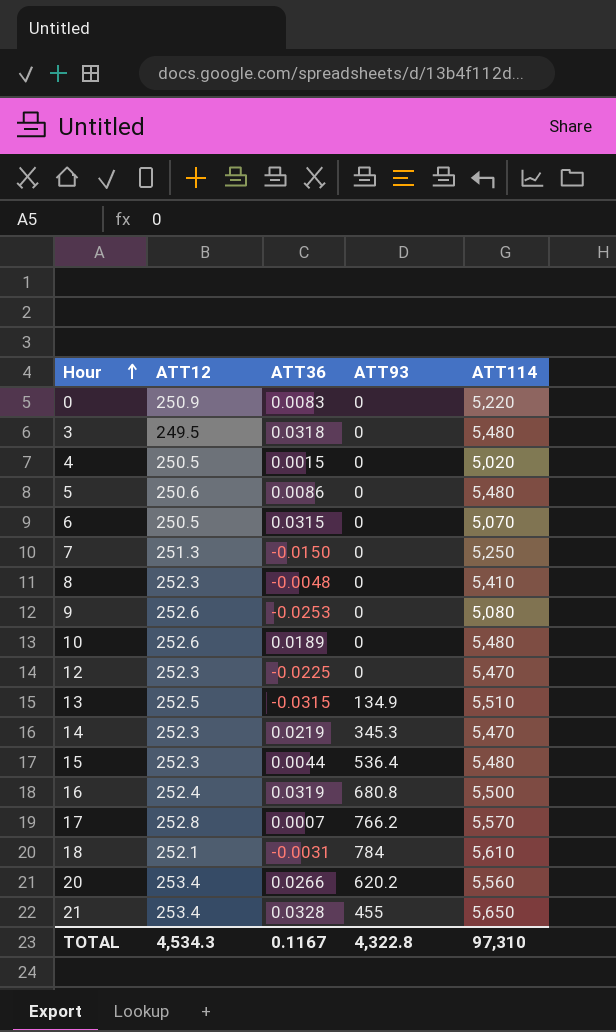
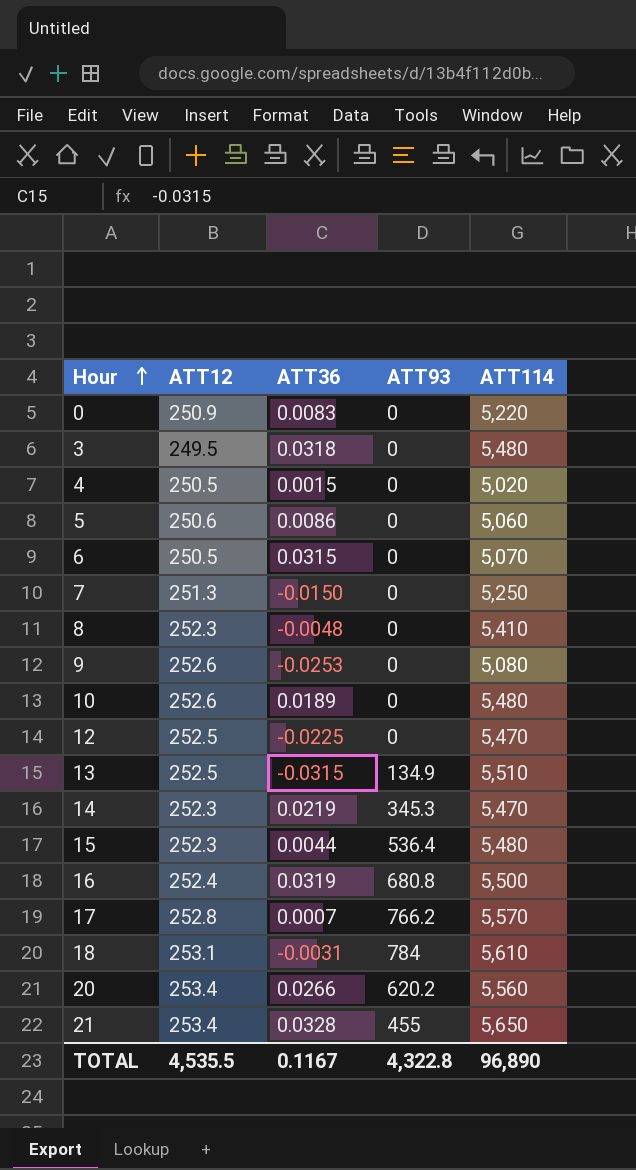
5 | ATT114: 5,480 -> 5,060
12 | ATT12: 252.3 -> 252.5
18 | ATT12: 252.1 -> 253.1
TOTAL | ATT12: 4,534.3 -> 4,535.5
TOTAL | ATT114: 97,310 -> 96,890

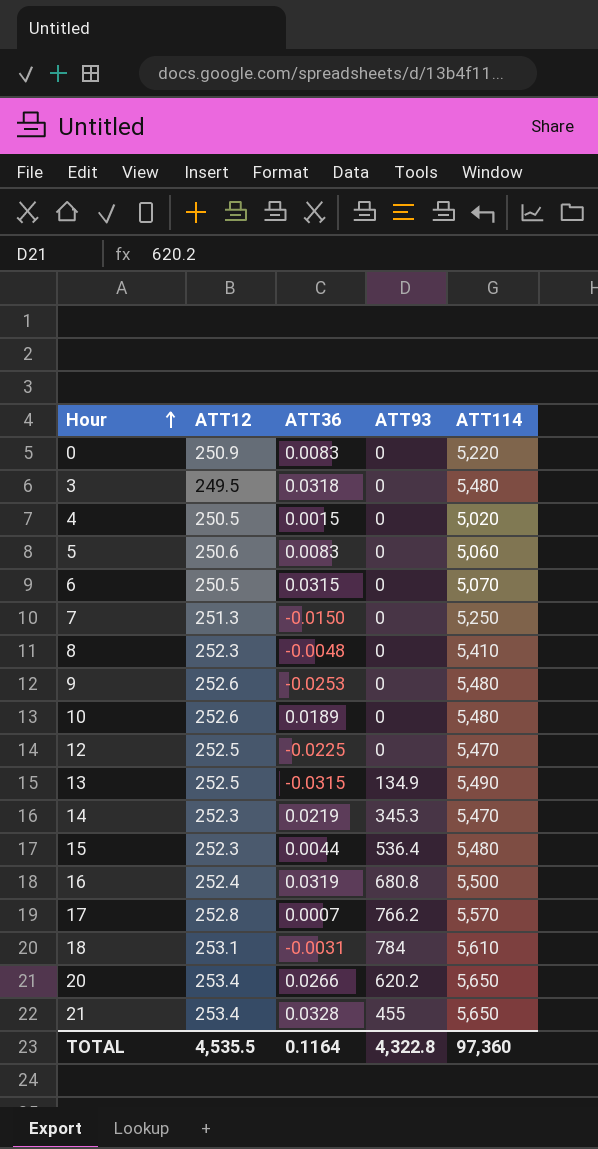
5 | ATT36: 0.0086 -> 0.0083
9 | ATT114: 5,080 -> 5,480
13 | ATT114: 5,510 -> 5,490
20 | ATT114: 5,560 -> 5,650
TOTAL | ATT36: 0.1167 -> 0.1164
TOTAL | ATT114: 96,890 -> 97,360

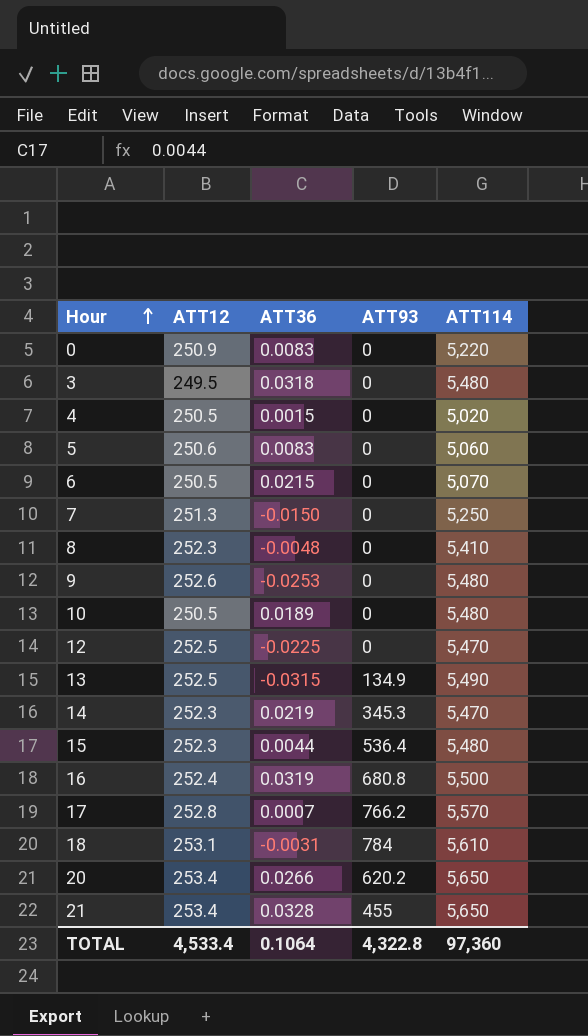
6 | ATT36: 0.0315 -> 0.0215
10 | ATT12: 252.6 -> 250.5
TOTAL | ATT12: 4,535.5 -> 4,533.4
TOTAL | ATT36: 0.1164 -> 0.1064

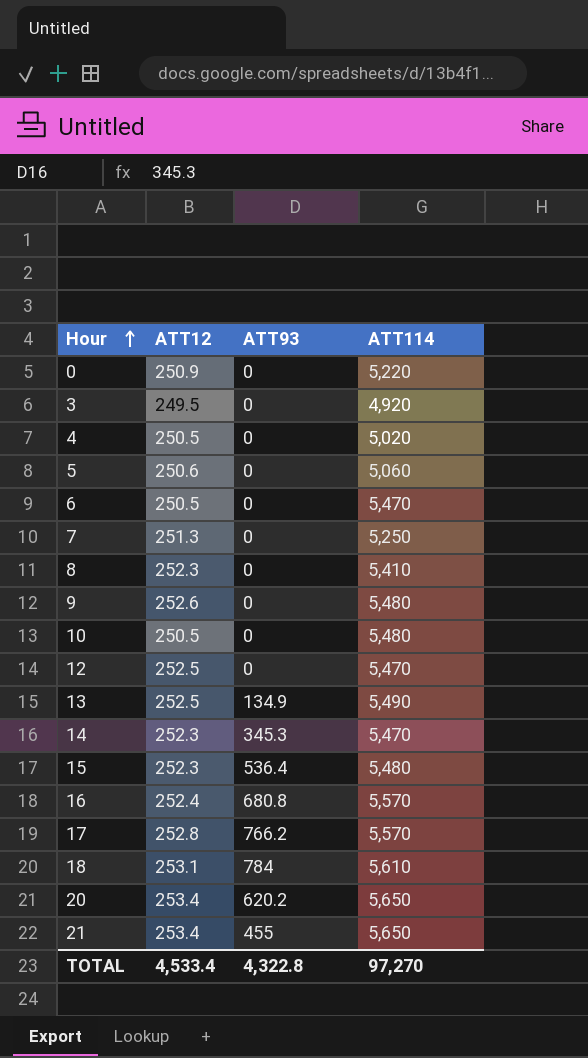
column ATT36 | position: 3 -> none
3 | ATT114: 5,480 -> 4,920
6 | ATT114: 5,070 -> 5,470
16 | ATT114: 5,500 -> 5,570
TOTAL | ATT114: 97,360 -> 97,270

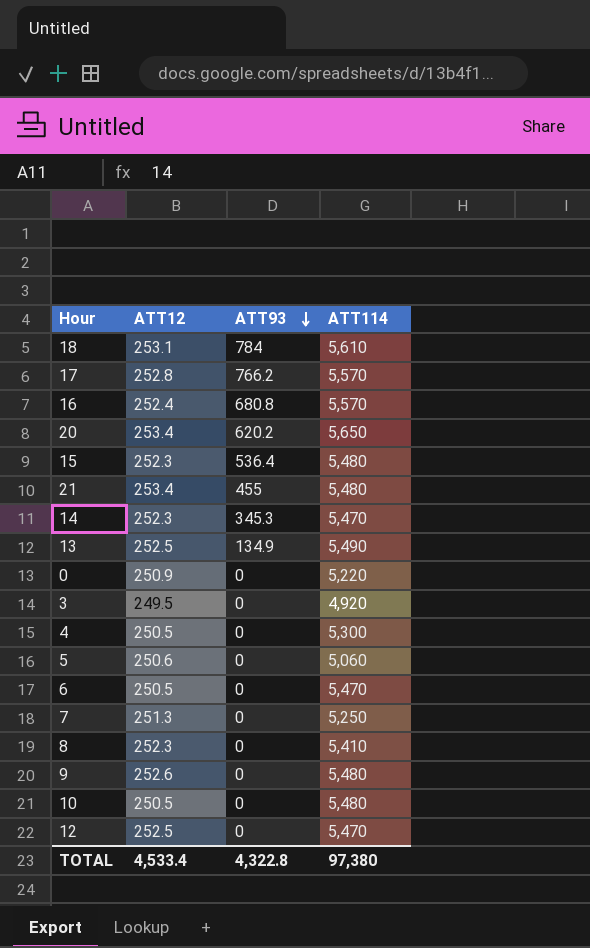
row order: Hour ascending -> ATT93 descending
21 | ATT114: 5,650 -> 5,480
4 | ATT114: 5,020 -> 5,300
TOTAL | ATT114: 97,270 -> 97,380

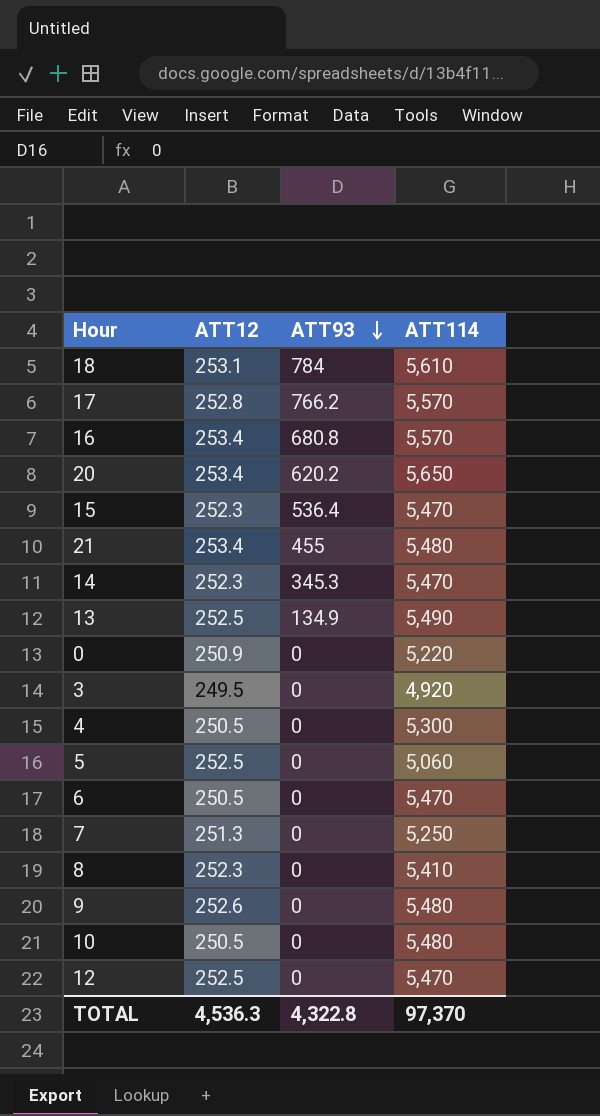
16 | ATT12: 252.4 -> 253.4
15 | ATT114: 5,480 -> 5,470
5 | ATT12: 250.6 -> 252.5
TOTAL | ATT12: 4,533.4 -> 4,536.3
TOTAL | ATT114: 97,380 -> 97,370

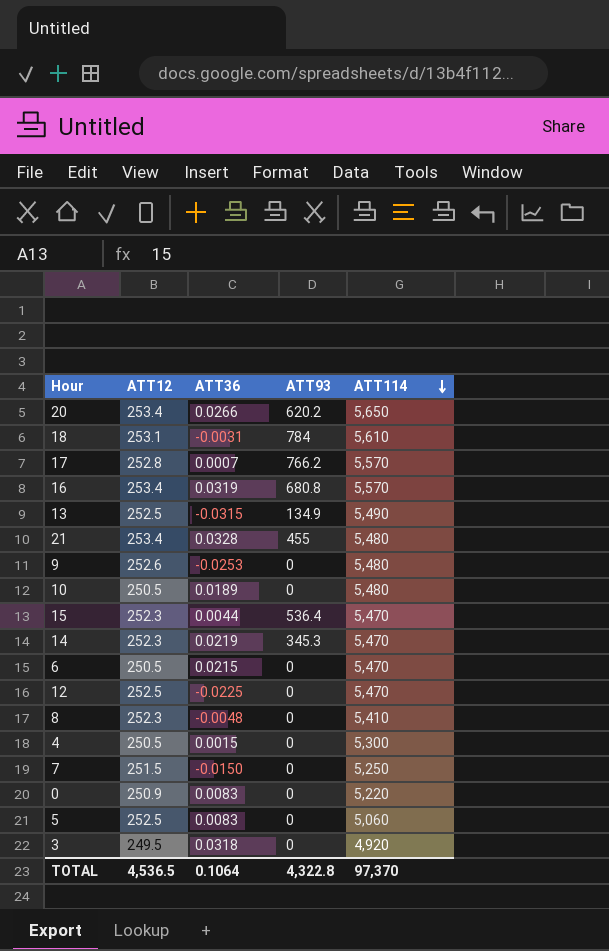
row order: ATT93 descending -> ATT114 descending
column ATT36 | position: none -> 3
7 | ATT12: 251.3 -> 251.5
TOTAL | ATT12: 4,536.3 -> 4,536.5

